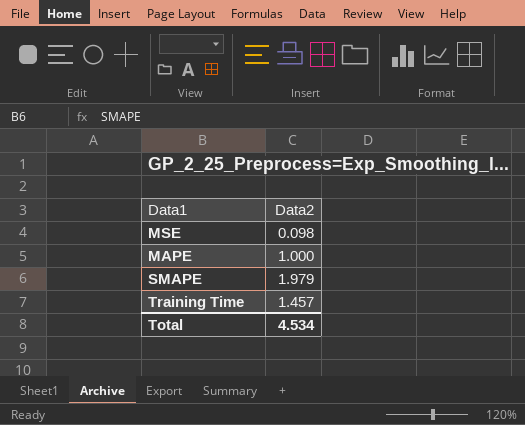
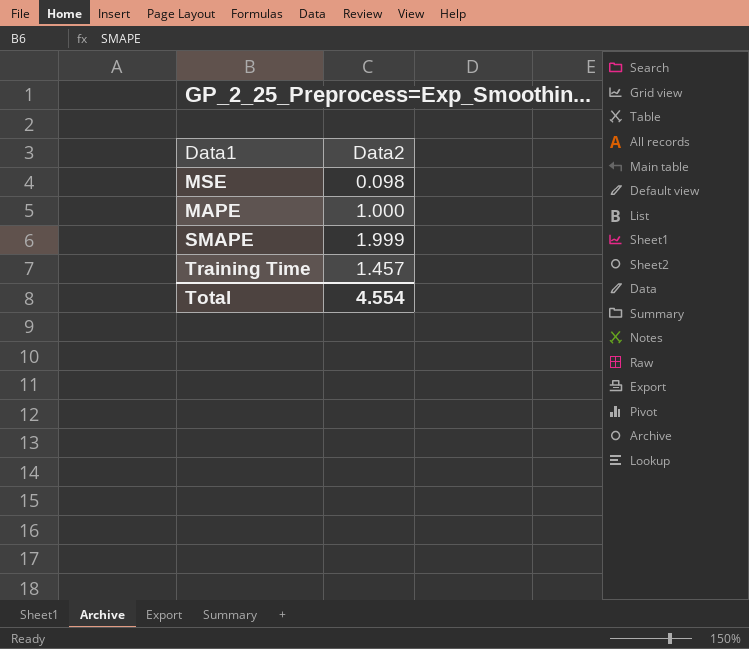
SMAPE | Data2: 1.979 -> 1.999
Total | Data2: 4.534 -> 4.554

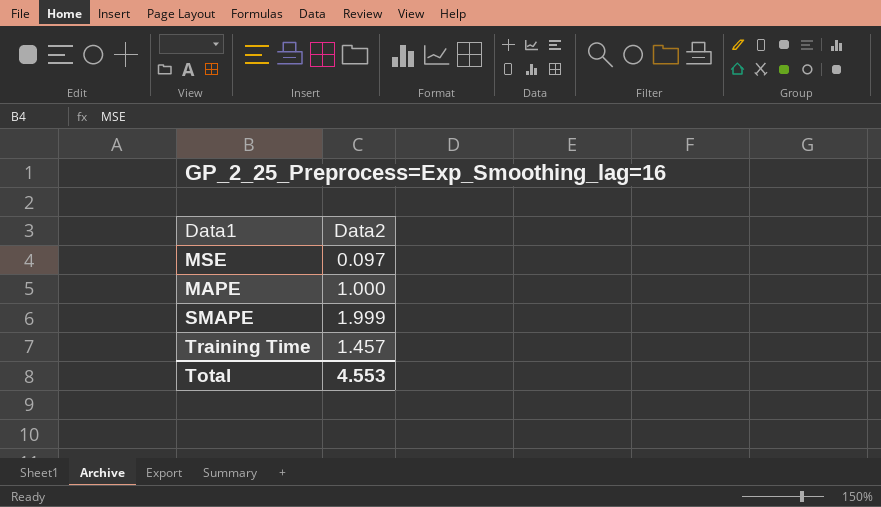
MSE | Data2: 0.098 -> 0.097
Total | Data2: 4.554 -> 4.553

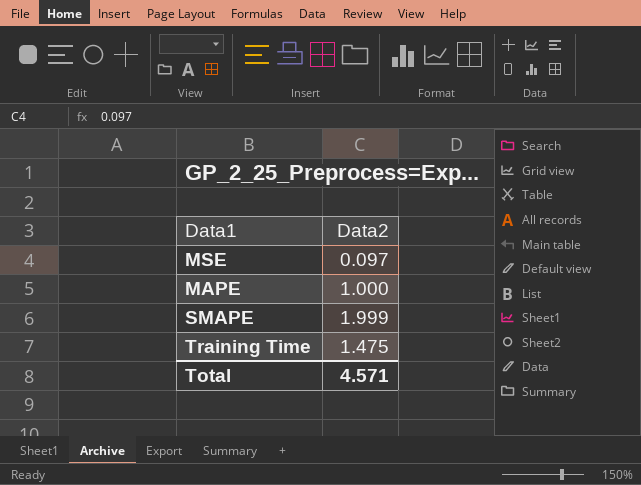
Training Time | Data2: 1.457 -> 1.475
Total | Data2: 4.553 -> 4.571

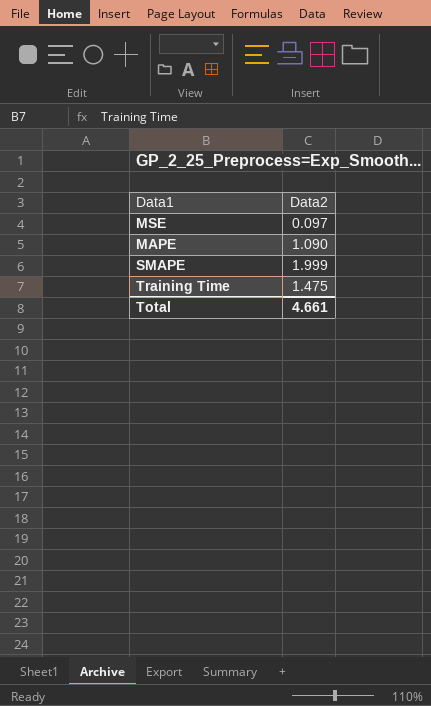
MAPE | Data2: 1.000 -> 1.090
Total | Data2: 4.571 -> 4.661

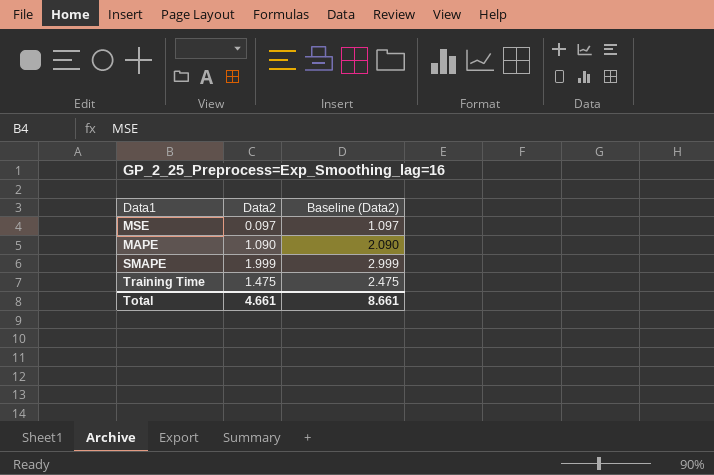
column Baseline (Data2) | formula: none -> [Data2] + 1

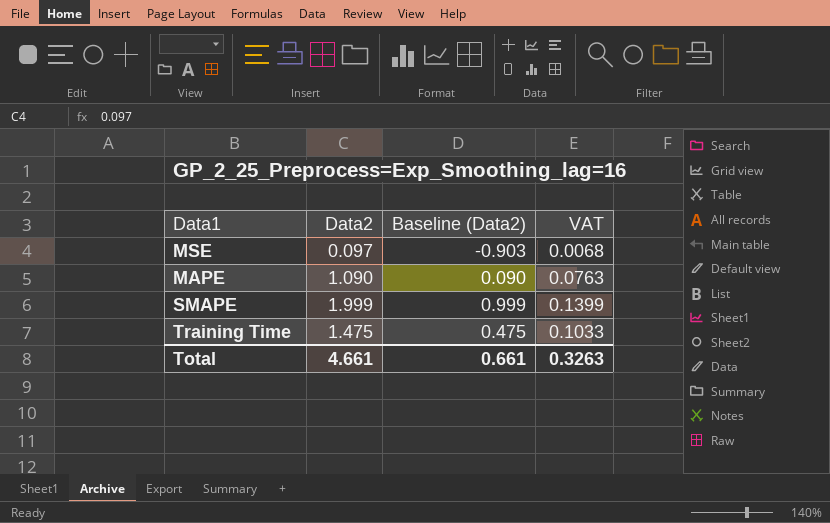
column Baseline (Data2) | formula: [Data2] + 1 -> [Data2] - 1
column VAT | formula: none -> [Data2] * 0.07
Total | Baseline (Data2): 8.661 -> 0.661

